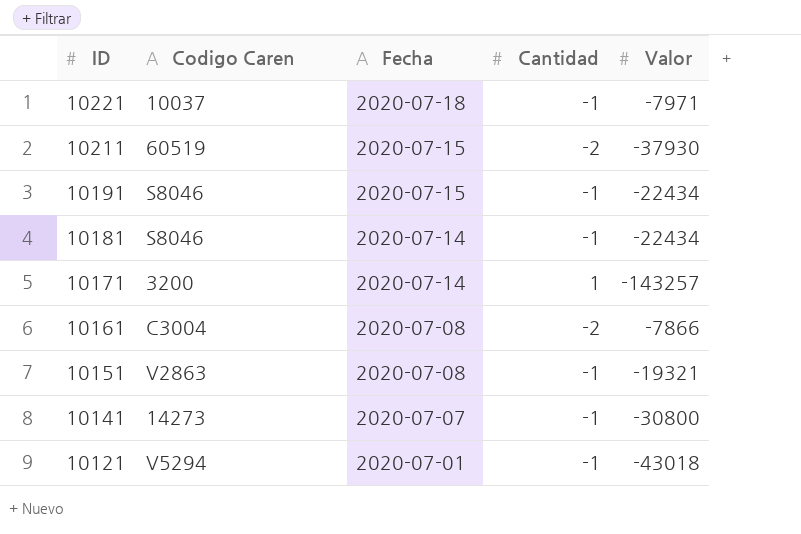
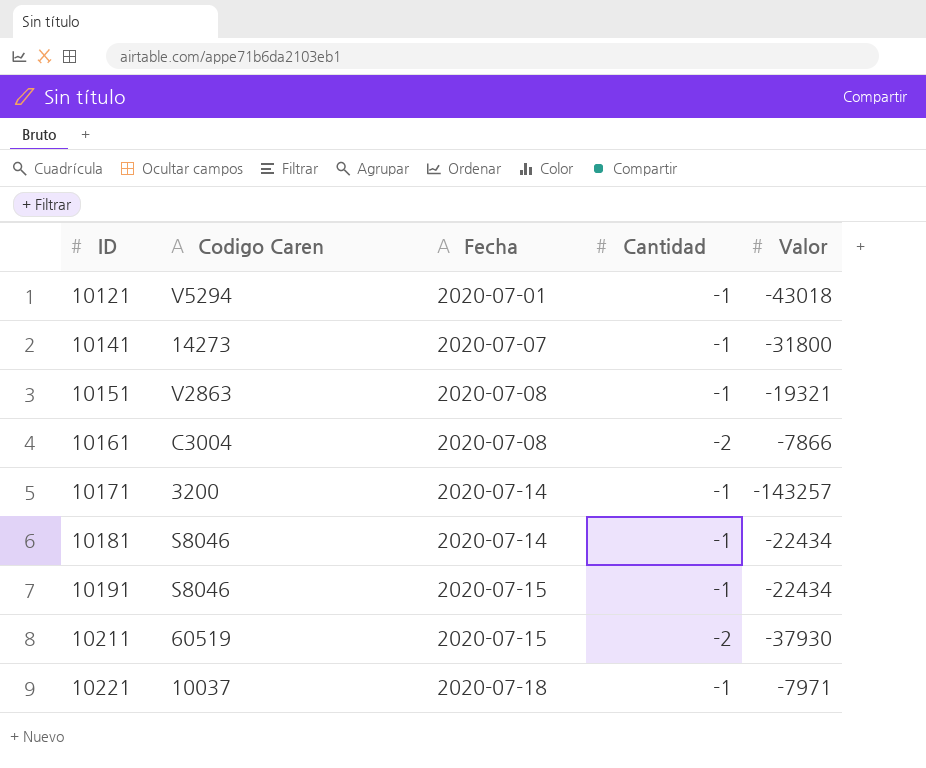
row order: ID descending -> ID ascending
10141 | Valor: -30800 -> -31800
10171 | Cantidad: 1 -> -1

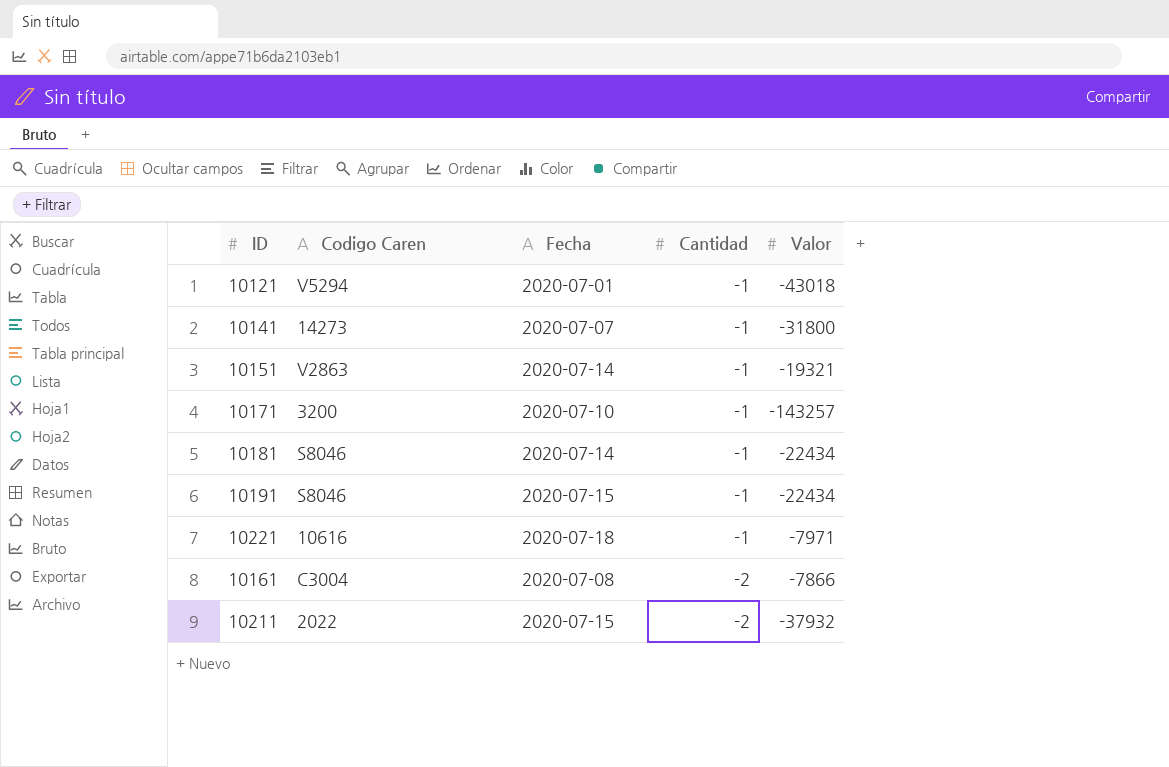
row order: ID ascending -> Cantidad descending
10151 | Fecha: 2020-07-08 -> 2020-07-14
10171 | Fecha: 2020-07-14 -> 2020-07-10
10221 | Codigo Caren: 10037 -> 10616
10211 | Codigo Caren: 60519 -> 2022
10211 | Valor: -37930 -> -37932

